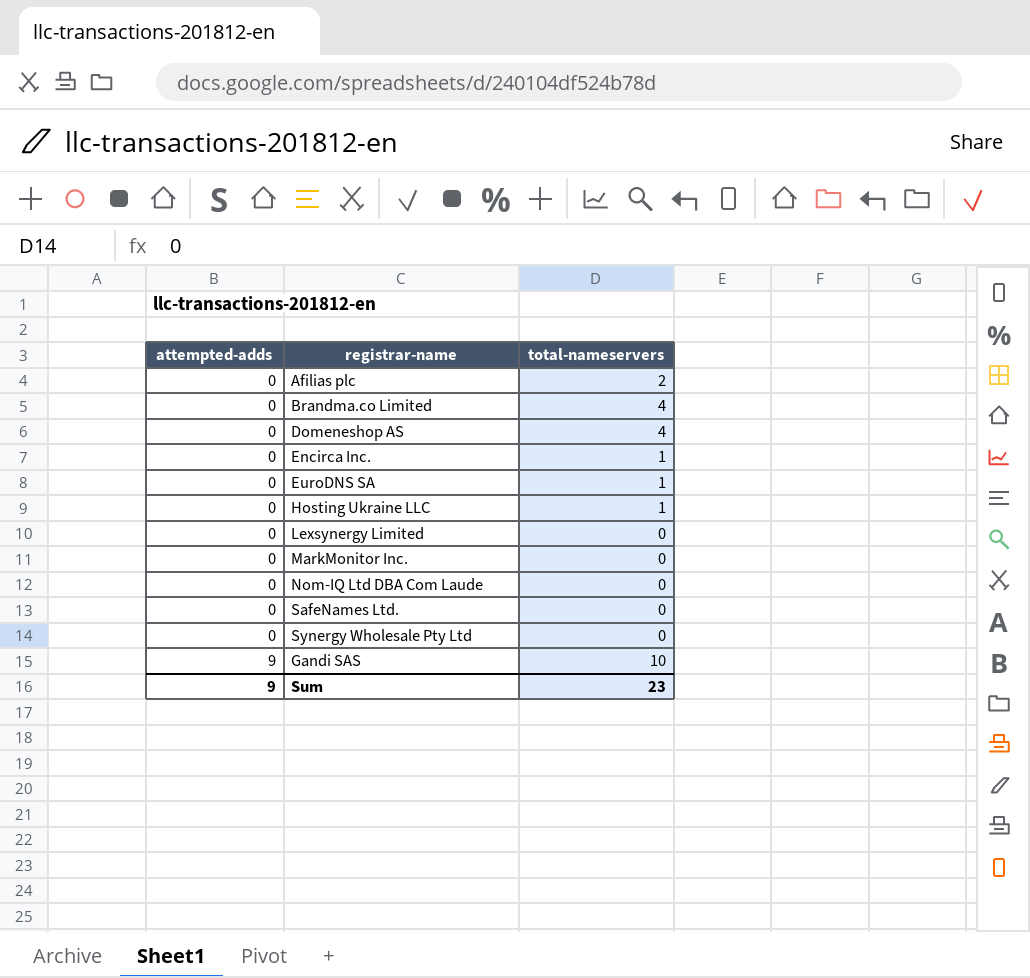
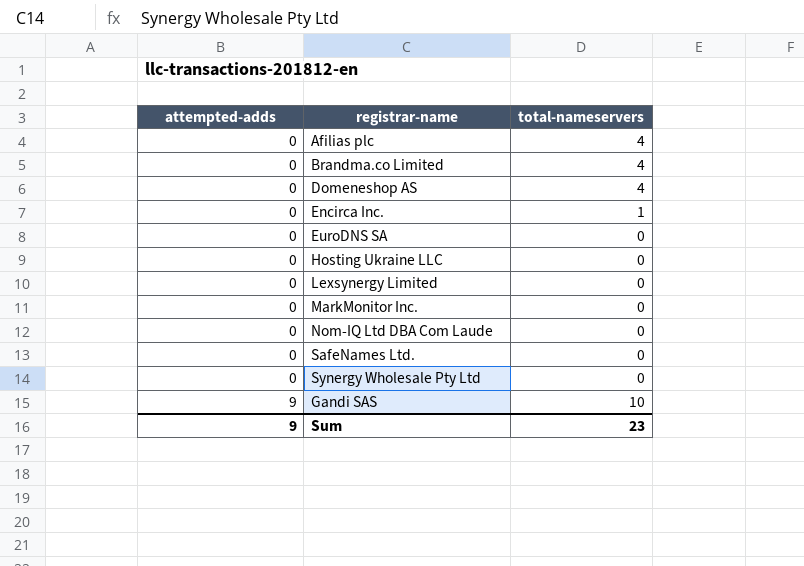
Afilias plc | total-nameservers: 2 -> 4
EuroDNS SA | total-nameservers: 1 -> 0
Hosting Ukraine LLC | total-nameservers: 1 -> 0

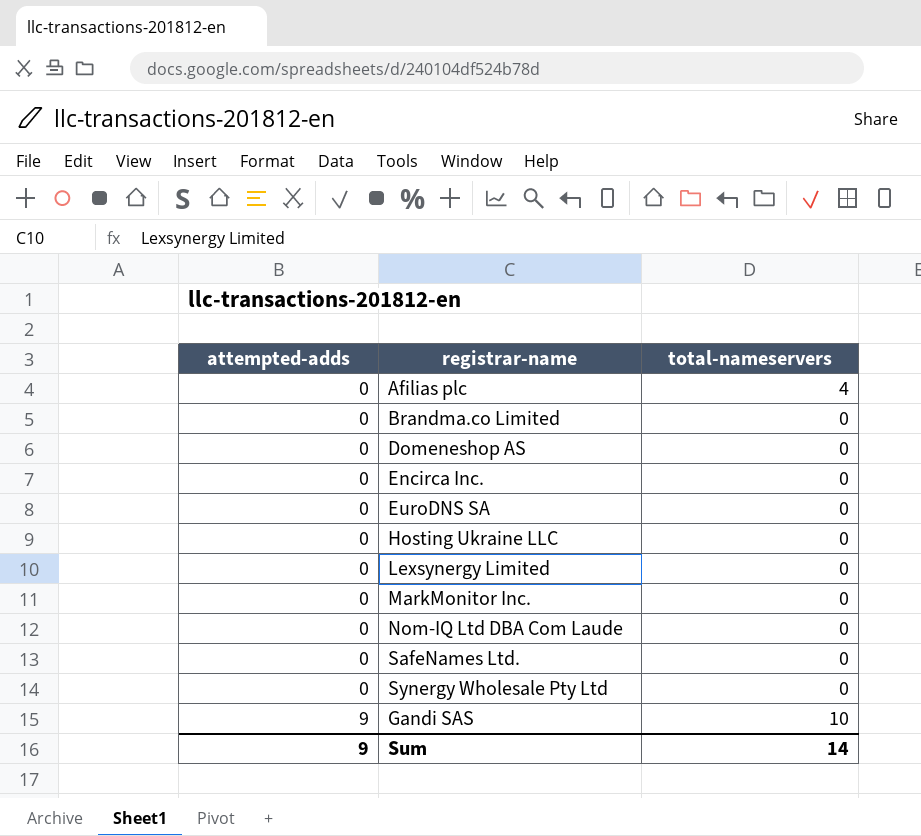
Brandma.co Limited | total-nameservers: 4 -> 0
Domeneshop AS | total-nameservers: 4 -> 0
Encirca Inc. | total-nameservers: 1 -> 0
Sum | total-nameservers: 23 -> 14

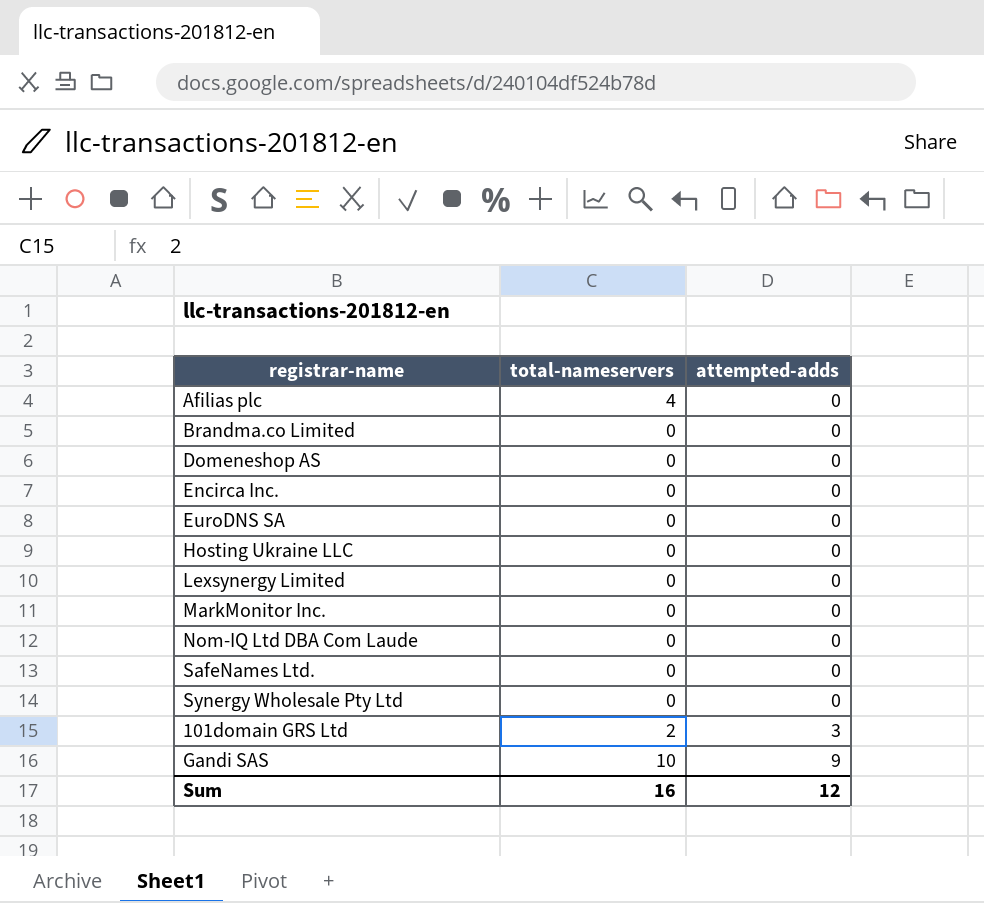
column attempted-adds | position: 1 -> 3
row 101domain GRS Ltd: none -> 2 | 3
Sum | total-nameservers: 14 -> 16
Sum | attempted-adds: 9 -> 12

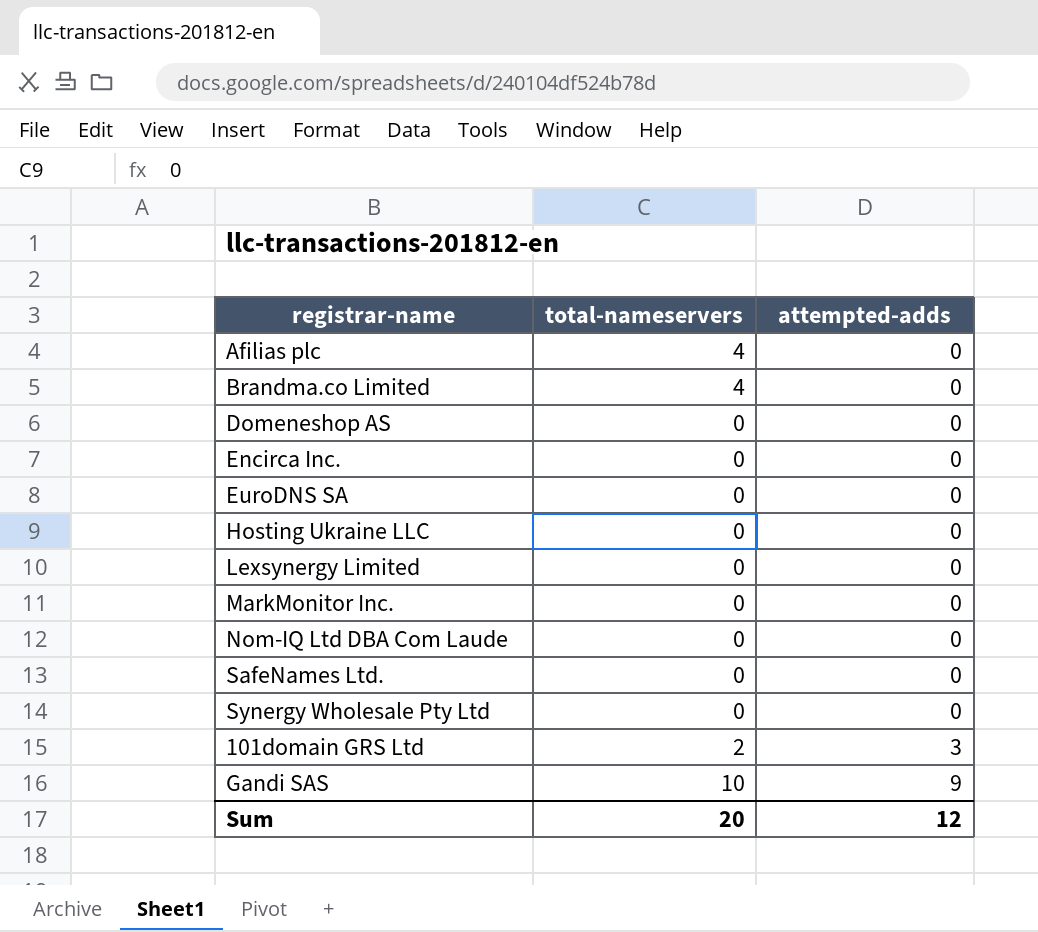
Brandma.co Limited | total-nameservers: 0 -> 4
Sum | total-nameservers: 16 -> 20

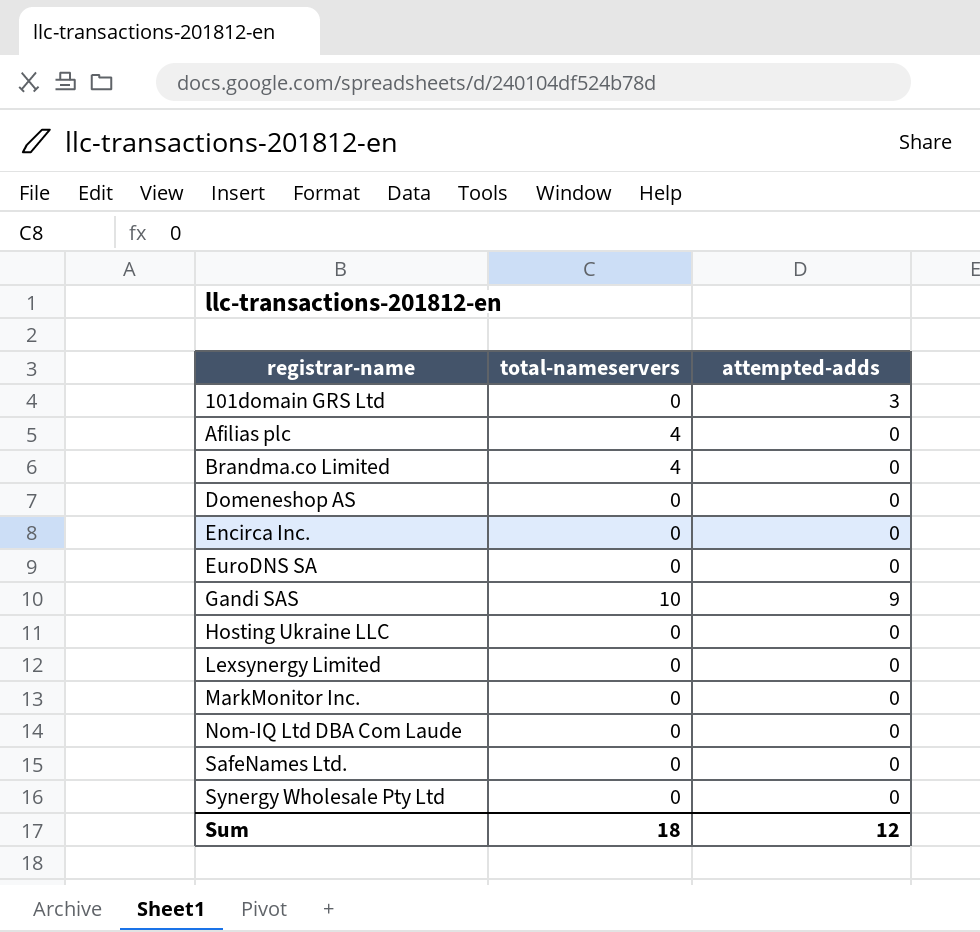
row order: attempted-adds ascending -> registrar-name ascending
101domain GRS Ltd | total-nameservers: 2 -> 0
Sum | total-nameservers: 20 -> 18

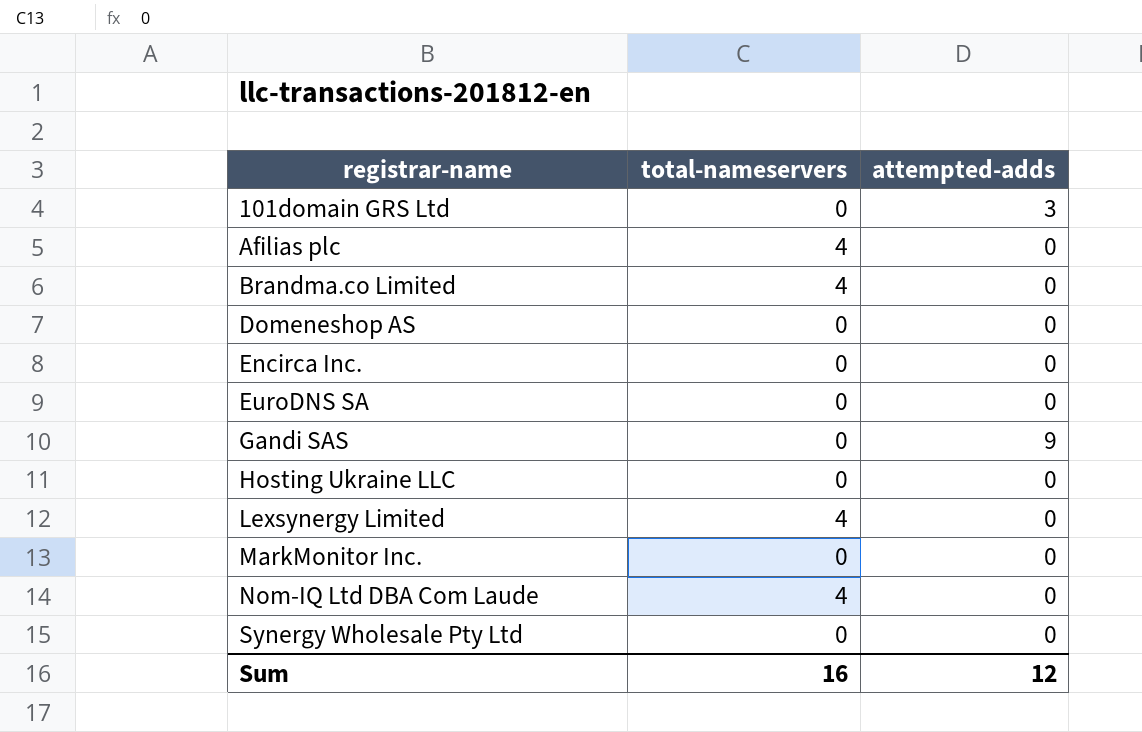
row SafeNames Ltd.: 0 | 0 -> none
Gandi SAS | total-nameservers: 10 -> 0
Lexsynergy Limited | total-nameservers: 0 -> 4
Nom-IQ Ltd DBA Com Laude | total-nameservers: 0 -> 4
Sum | total-nameservers: 18 -> 16

